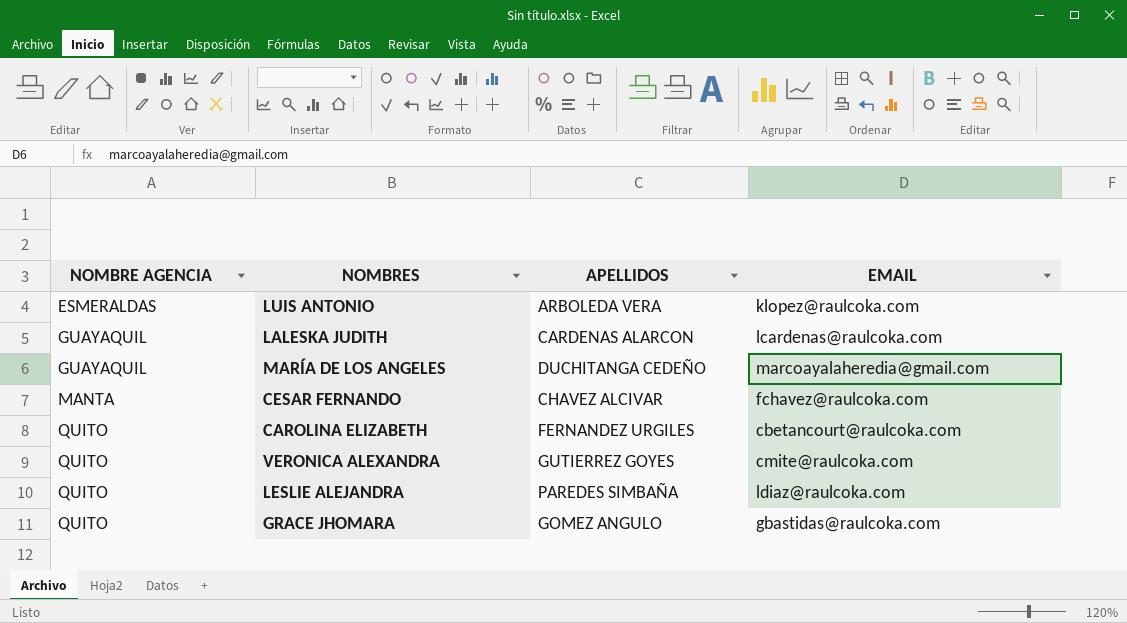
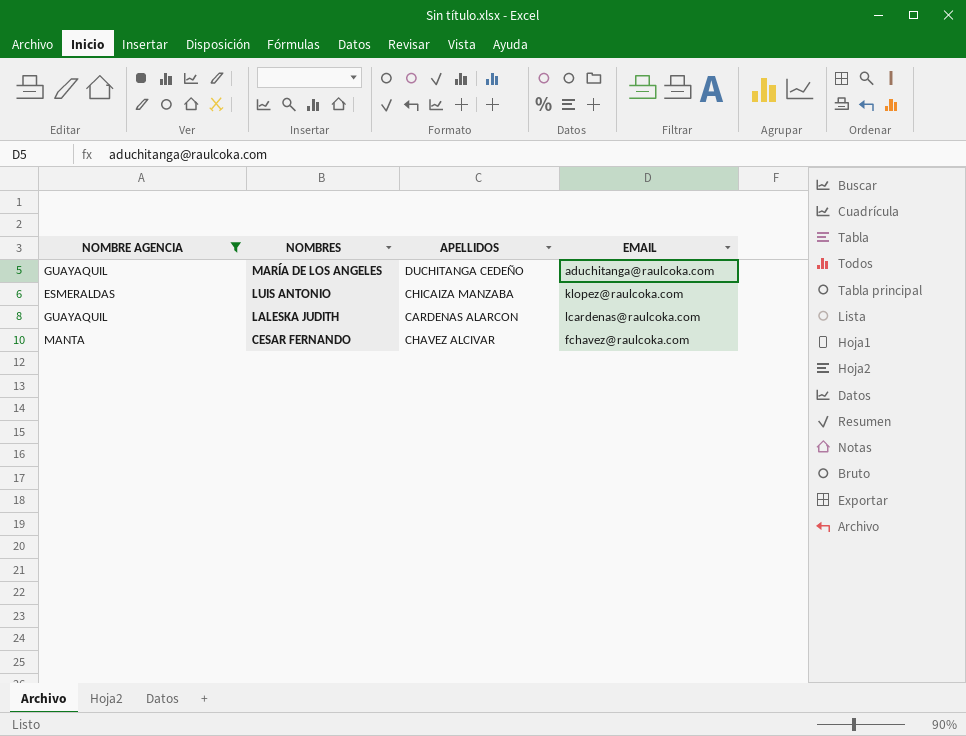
filter: none -> NOMBRE AGENCIA != QUITO
row order: NOMBRE AGENCIA ascending -> NOMBRES descending
MARÍA DE LOS ANGELES | EMAIL: marcoayalaheredia@gmail.com -> aduchitanga@raulcoka.com
LUIS ANTONIO | APELLIDOS: ARBOLEDA VERA -> CHICAIZA MANZABA

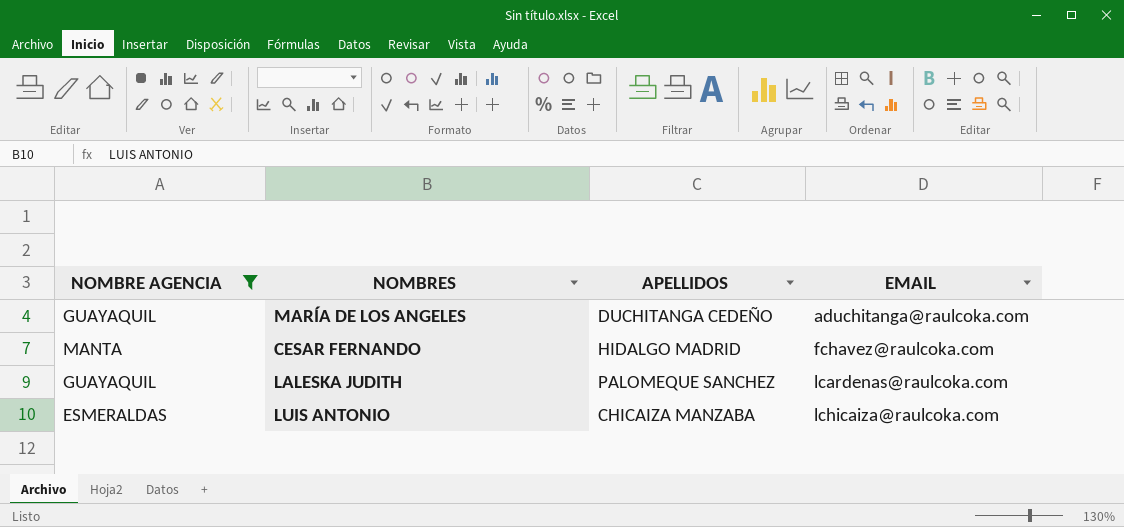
row order: NOMBRES descending -> EMAIL ascending
CESAR FERNANDO | APELLIDOS: CHAVEZ ALCIVAR -> HIDALGO MADRID
LALESKA JUDITH | APELLIDOS: CARDENAS ALARCON -> PALOMEQUE SANCHEZ
LUIS ANTONIO | EMAIL: klopez@raulcoka.com -> lchicaiza@raulcoka.com

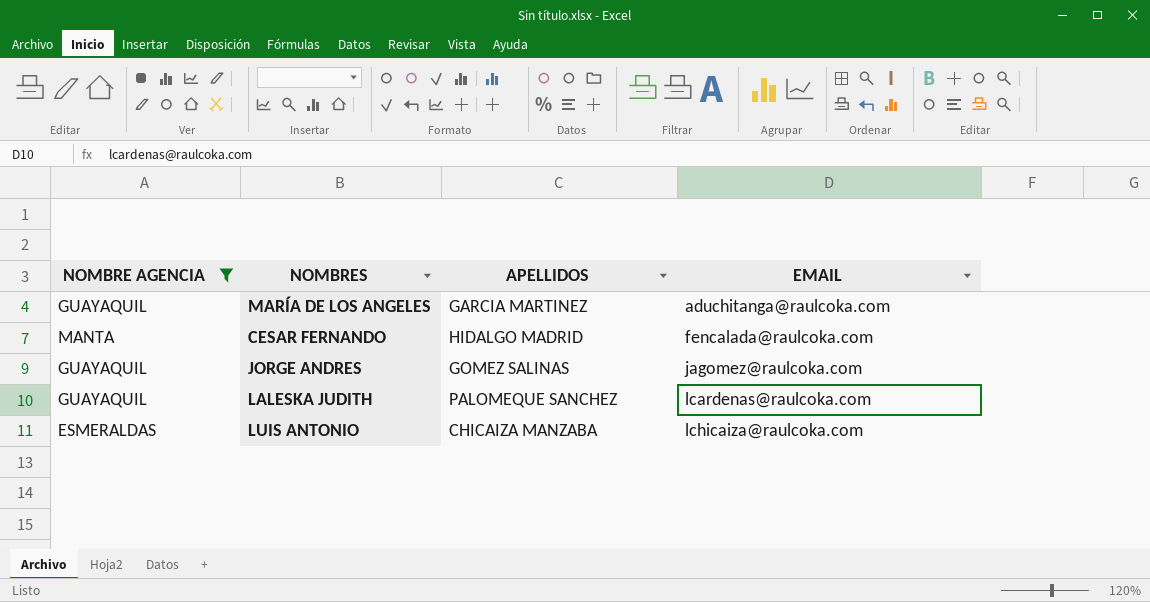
MARÍA DE LOS ANGELES | APELLIDOS: DUCHITANGA CEDEÑO -> GARCIA MARTINEZ
CESAR FERNANDO | EMAIL: fchavez@raulcoka.com -> fencalada@raulcoka.com
row JORGE ANDRES: none -> GUAYAQUIL | GOMEZ SALINAS | jagomez@raulcoka.com

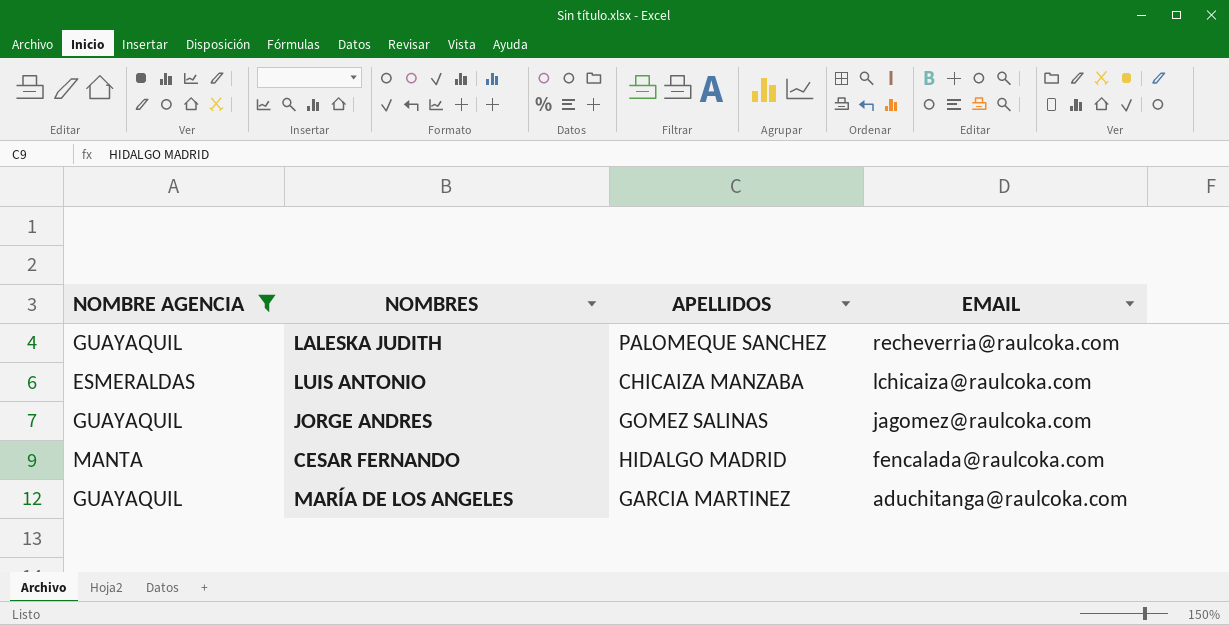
row order: EMAIL ascending -> EMAIL descending
LALESKA JUDITH | EMAIL: lcardenas@raulcoka.com -> recheverria@raulcoka.com

